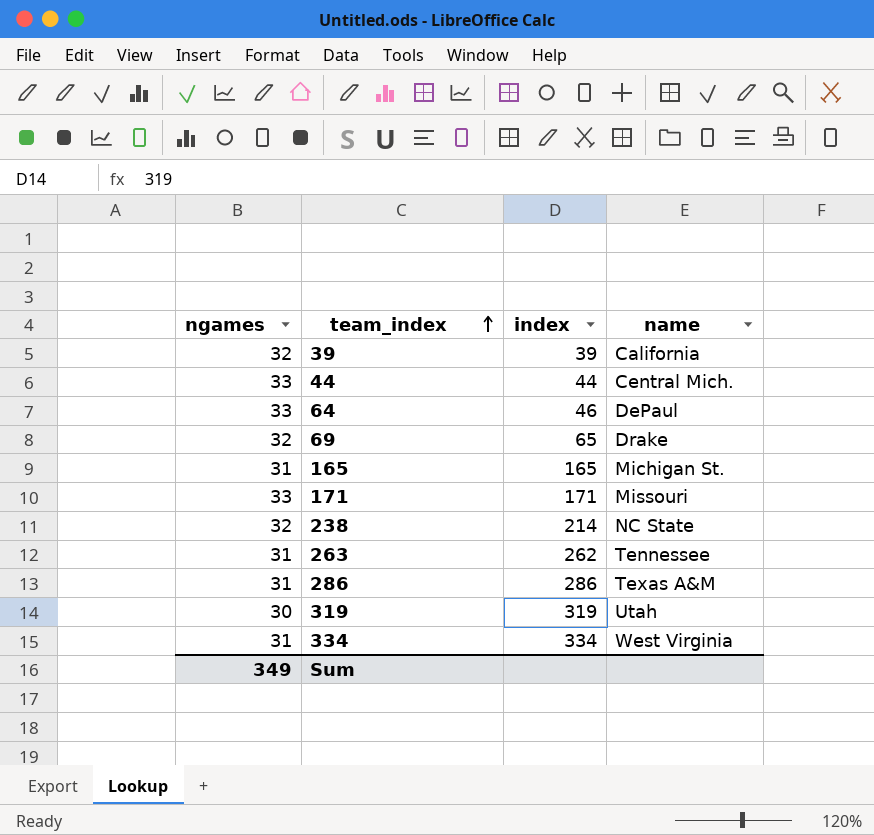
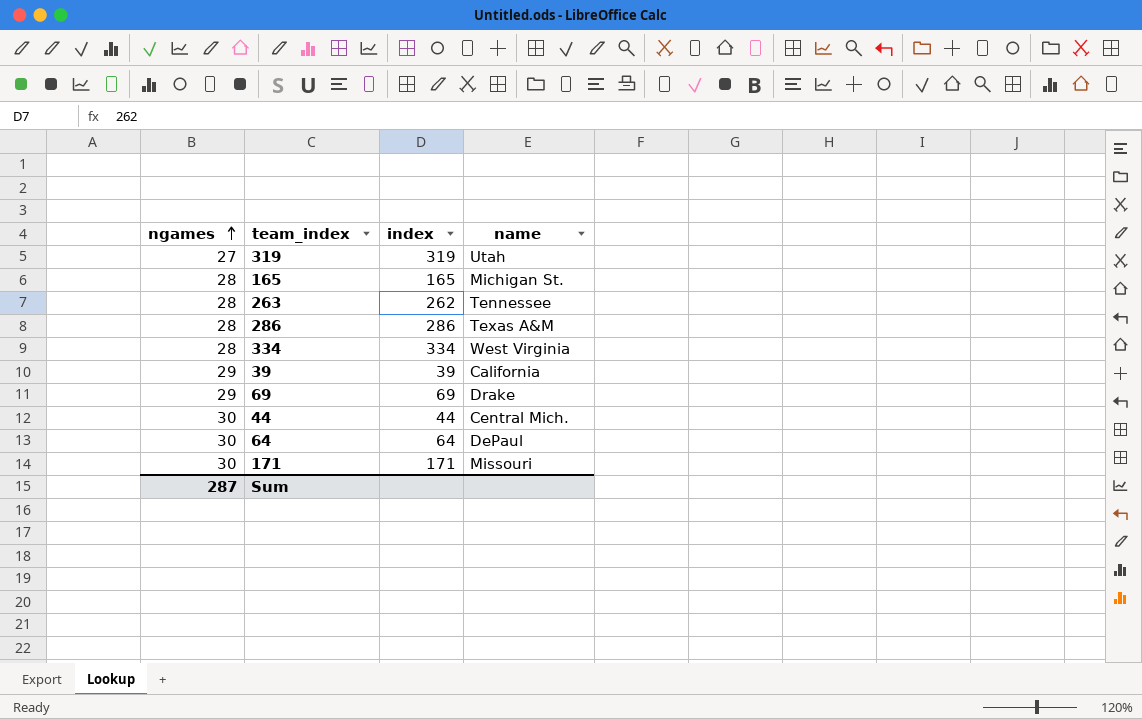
row order: team_index ascending -> ngames ascending
row 238: 32 | 214 | NC State -> none
319 | ngames: 30 -> 27
165 | ngames: 31 -> 28
263 | ngames: 31 -> 28
286 | ngames: 31 -> 28
334 | ngames: 31 -> 28
39 | ngames: 32 -> 29
69 | ngames: 32 -> 29
69 | index: 65 -> 69
44 | ngames: 33 -> 30
64 | ngames: 33 -> 30
64 | index: 46 -> 64
171 | ngames: 33 -> 30
Sum | ngames: 349 -> 287

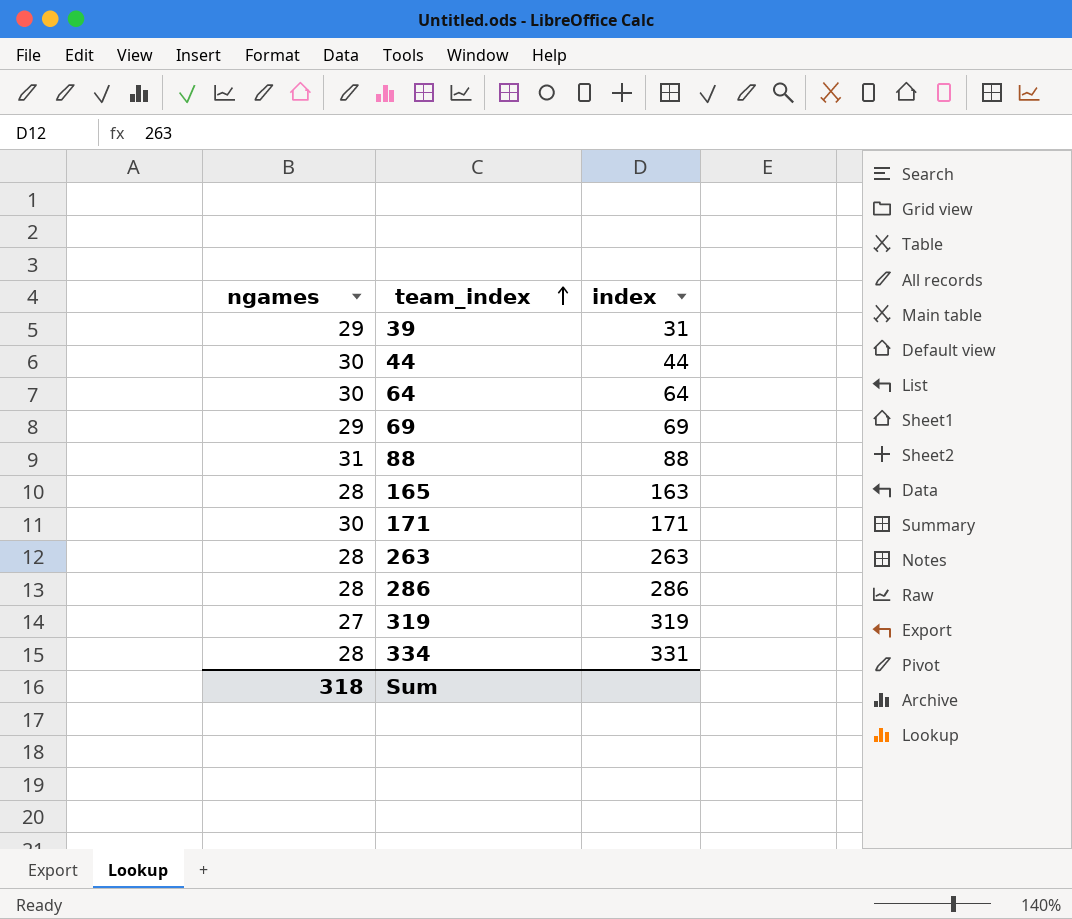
row order: ngames ascending -> team_index ascending
column name | position: 4 -> none
39 | index: 39 -> 31
row 88: none -> 31 | 88
165 | index: 165 -> 163
263 | index: 262 -> 263
334 | index: 334 -> 331
Sum | ngames: 287 -> 318

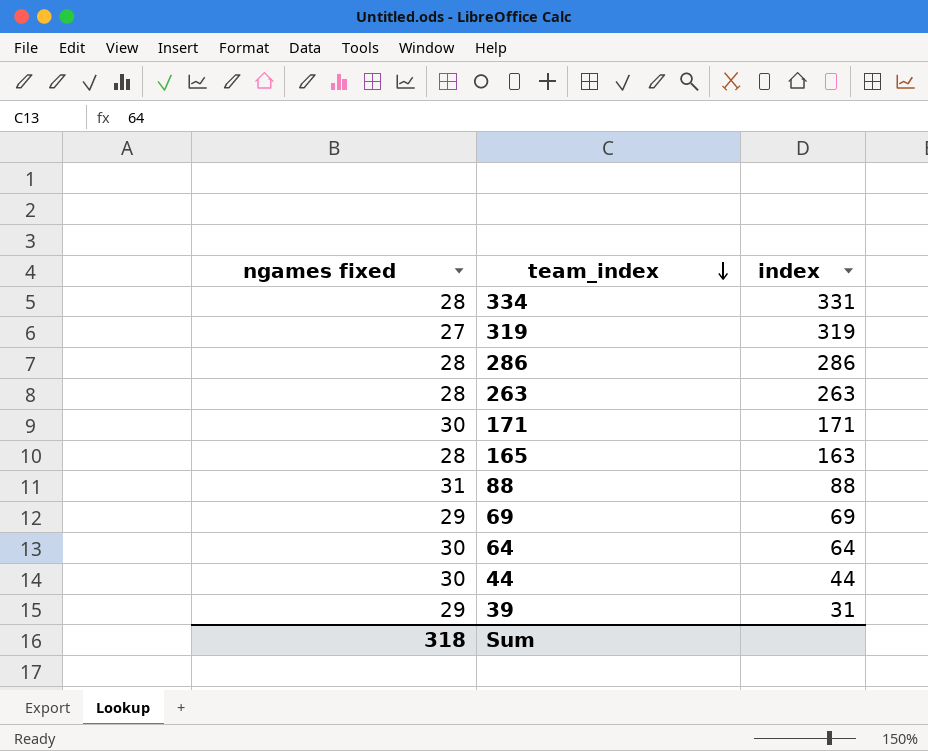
row order: team_index ascending -> team_index descending
column name: ngames -> ngames fixed

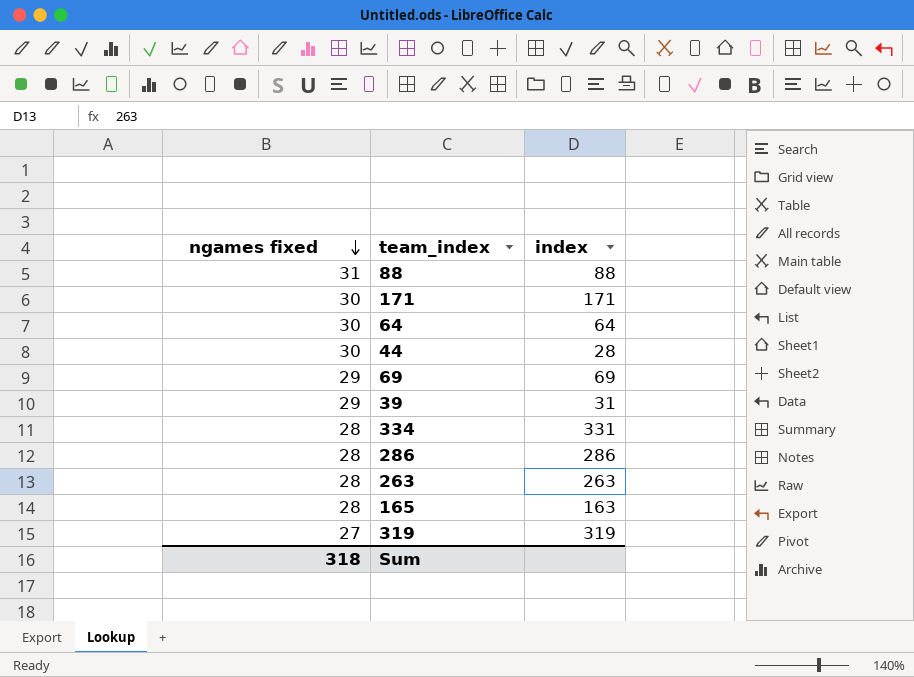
row order: team_index descending -> ngames fixed descending
44 | index: 44 -> 28

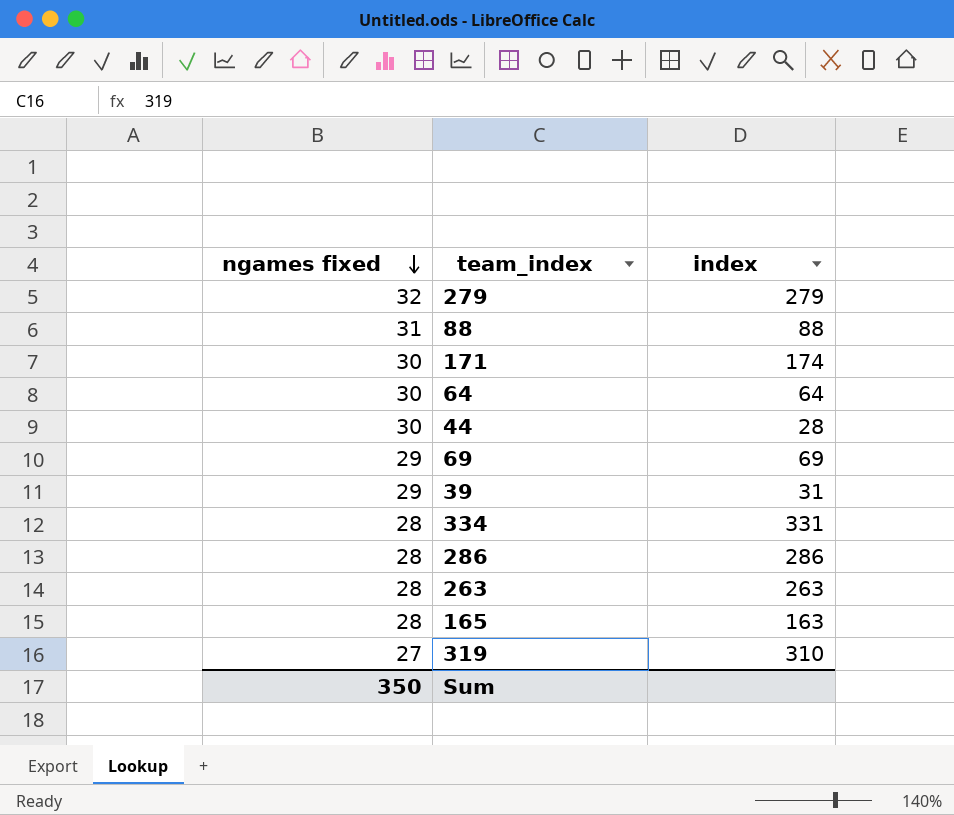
row 279: none -> 32 | 279
171 | index: 171 -> 174
319 | index: 319 -> 310
Sum | ngames fixed: 318 -> 350

